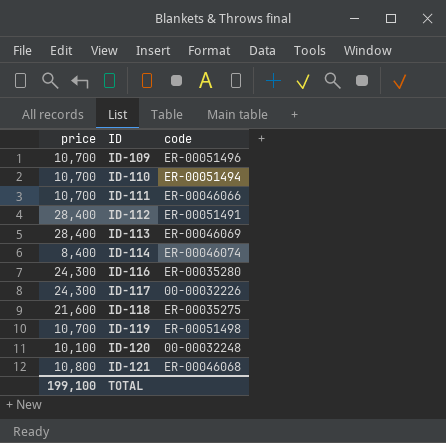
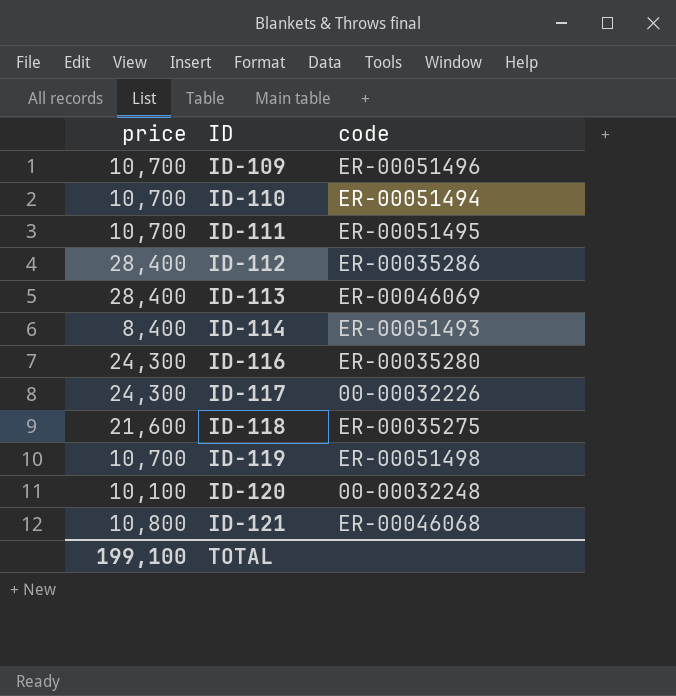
ID-111 | code: ER-00046066 -> ER-00051495
ID-112 | code: ER-00051491 -> ER-00035286
ID-114 | code: ER-00046074 -> ER-00051493

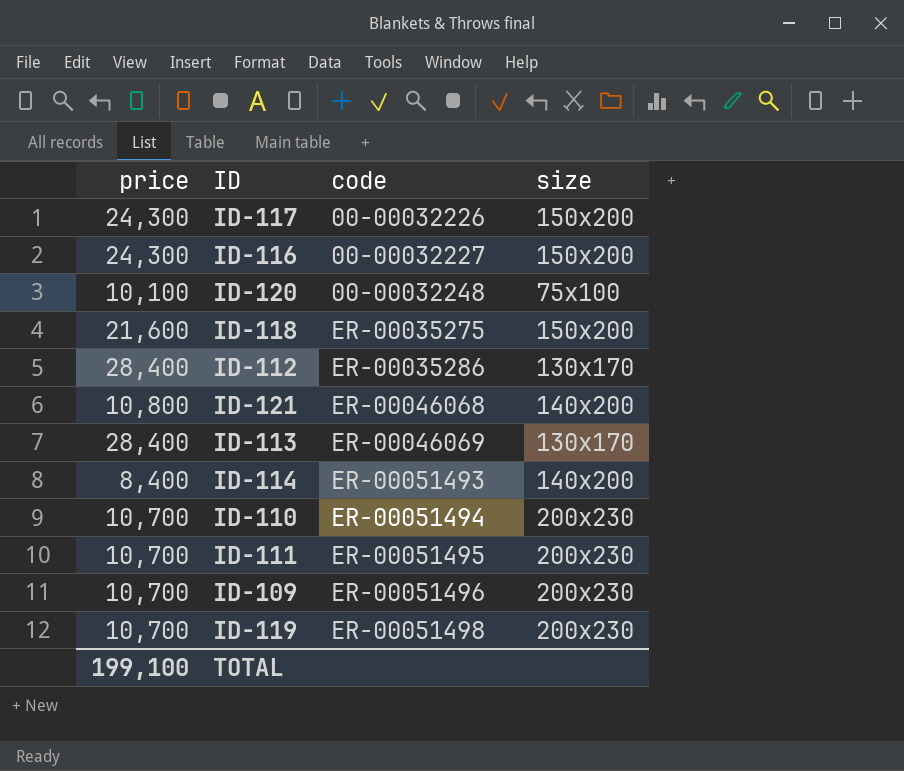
row order: ID ascending -> code ascending
column size | position: none -> 4
ID-116 | code: ER-00035280 -> 00-00032227

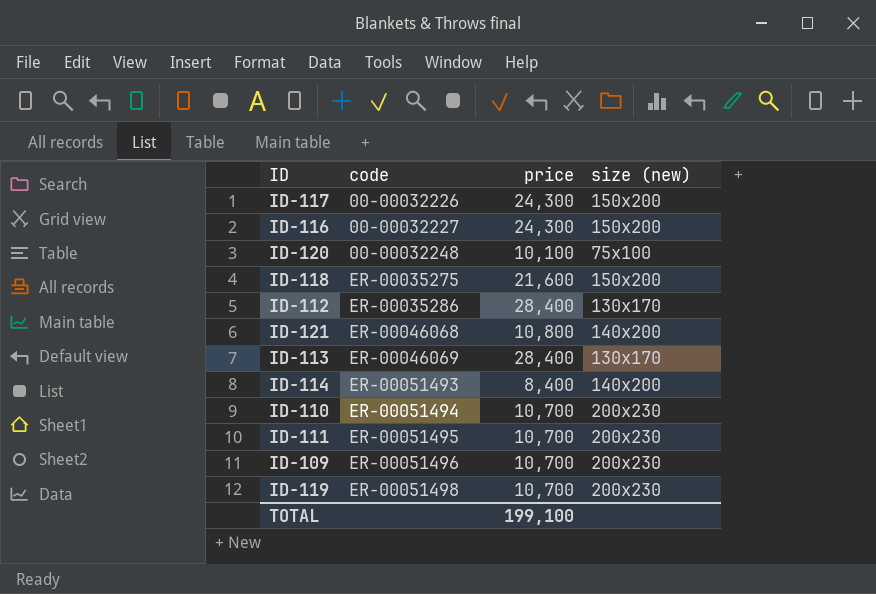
column price | position: 1 -> 3
column name: size -> size (new)

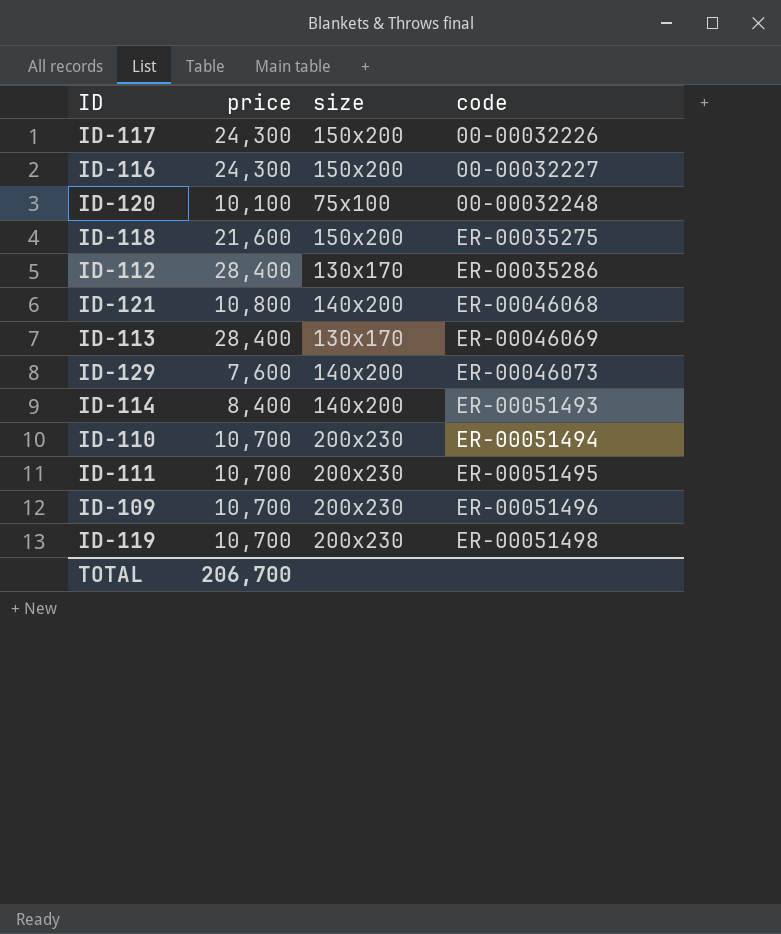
column name: size (new) -> size
column code | position: 2 -> 4
row ID-129: none -> 7,600 | 140x200 | ER-00046073
TOTAL | price: 199,100 -> 206,700

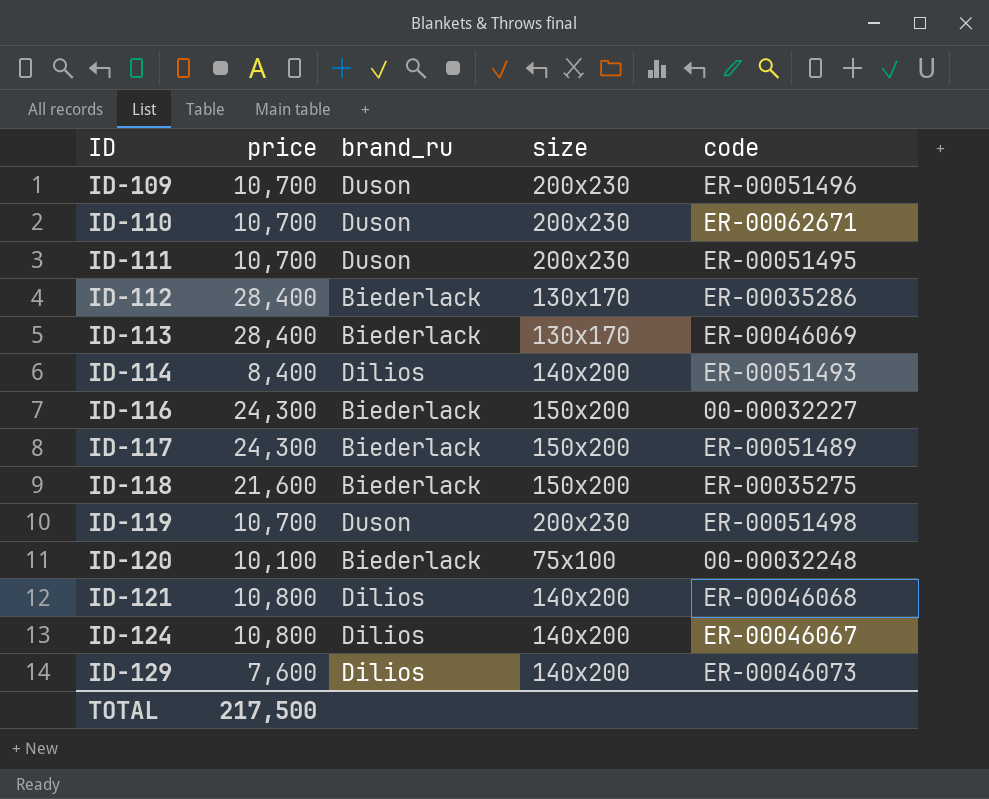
row order: code ascending -> ID ascending
column brand_ru | position: none -> 3
ID-110 | code: ER-00051494 -> ER-00062671
ID-117 | code: 00-00032226 -> ER-00051489
row ID-124: none -> 10,800 | Dilios | 140x200 | ER-00046067
TOTAL | price: 206,700 -> 217,500

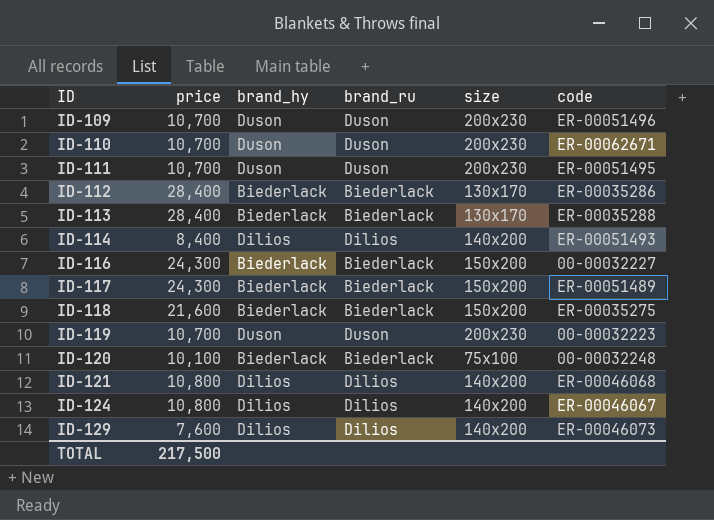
column brand_hy | position: none -> 3
ID-113 | code: ER-00046069 -> ER-00035288
ID-119 | code: ER-00051498 -> 00-00032223

